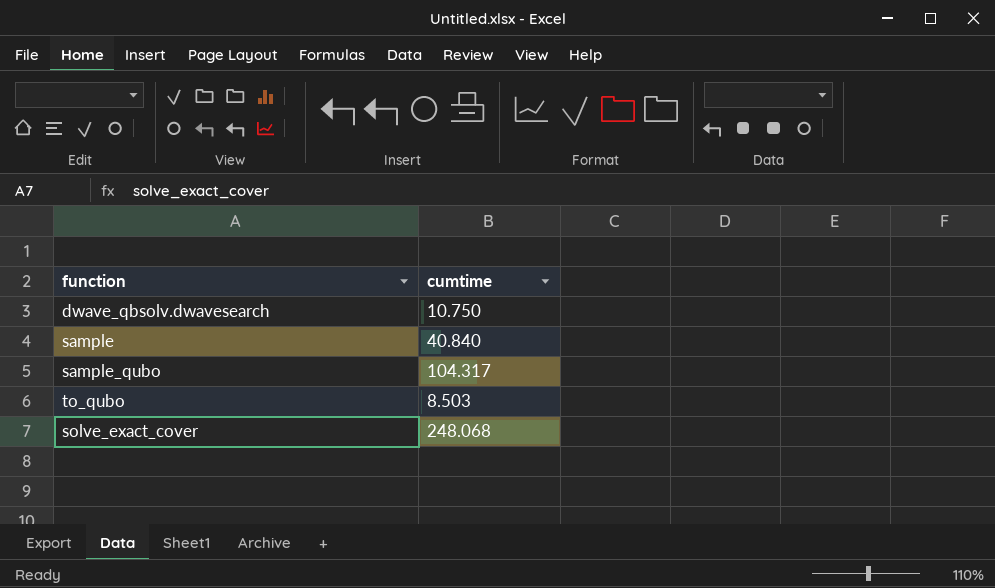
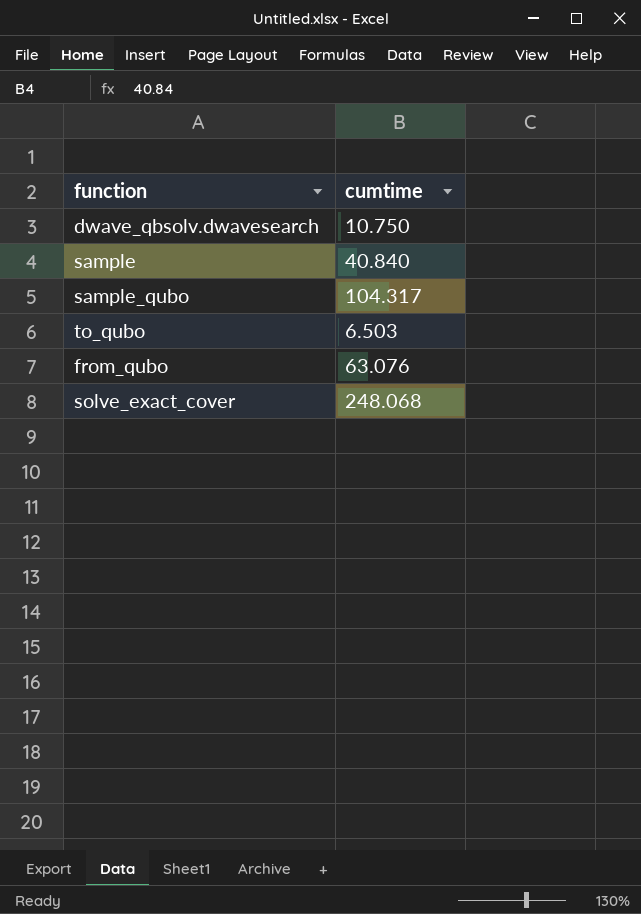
to_qubo | cumtime: 8.503 -> 6.503
row from_qubo: none -> 63.076

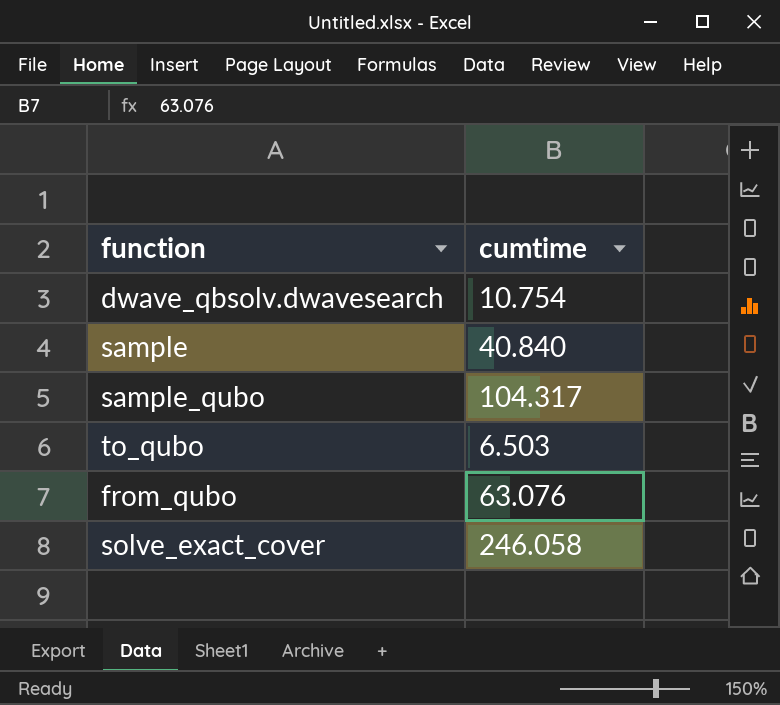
dwave_qbsolv.dwavesearch | cumtime: 10.750 -> 10.754
solve_exact_cover | cumtime: 248.068 -> 246.058

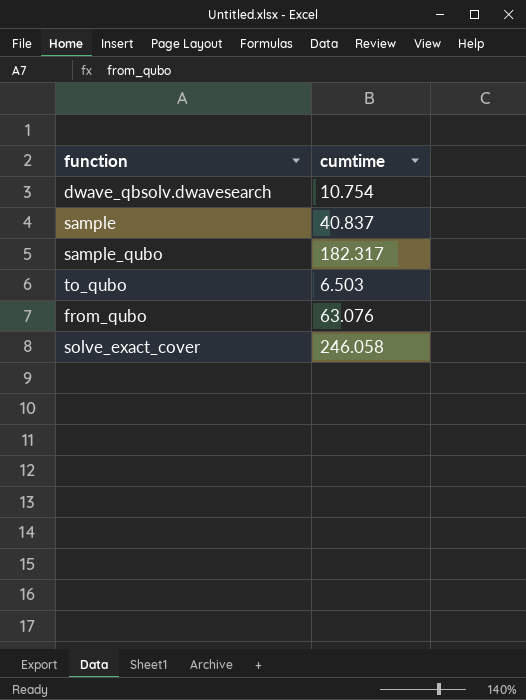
sample | cumtime: 40.840 -> 40.837
sample_qubo | cumtime: 104.317 -> 182.317

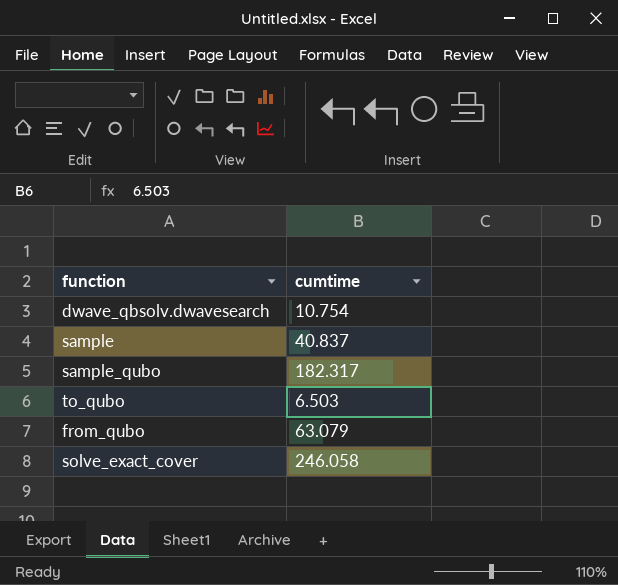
from_qubo | cumtime: 63.076 -> 63.079

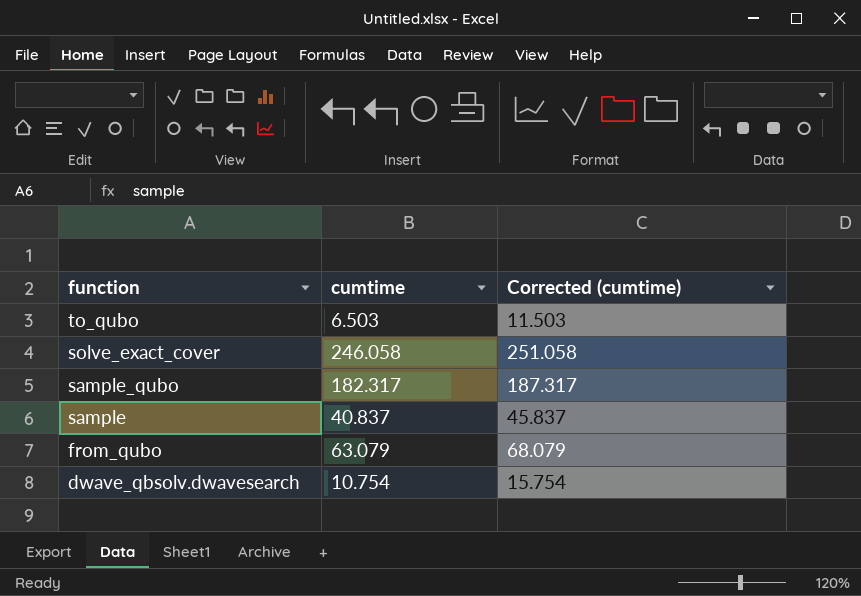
row order: none -> function descending
column Corrected (cumtime) | formula: none -> [cumtime] + 5

